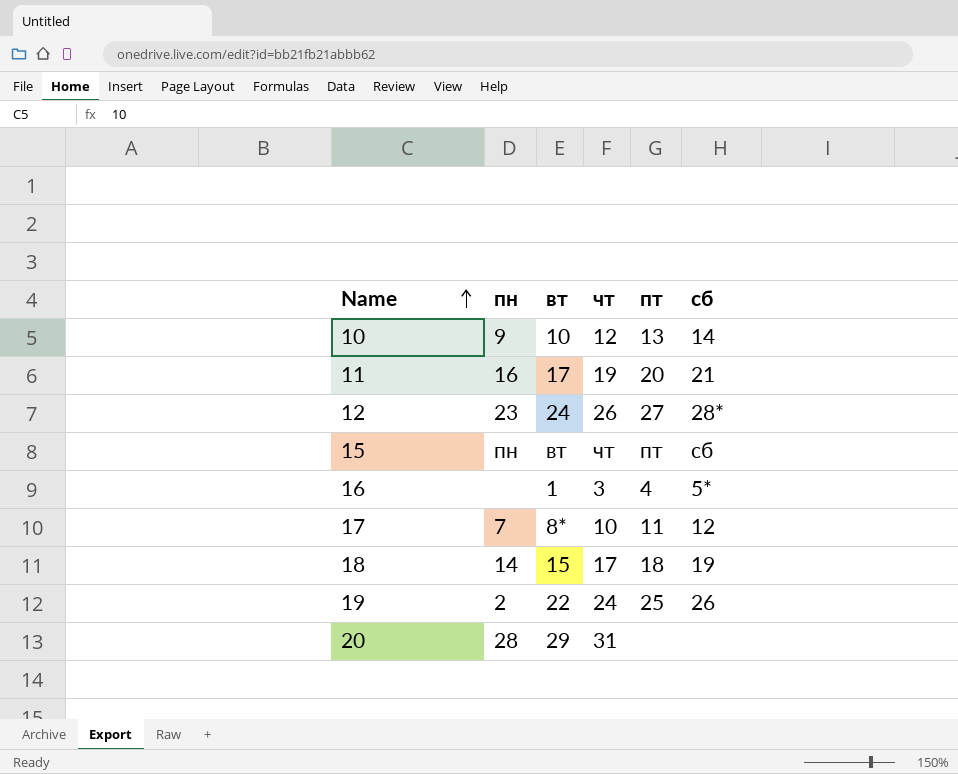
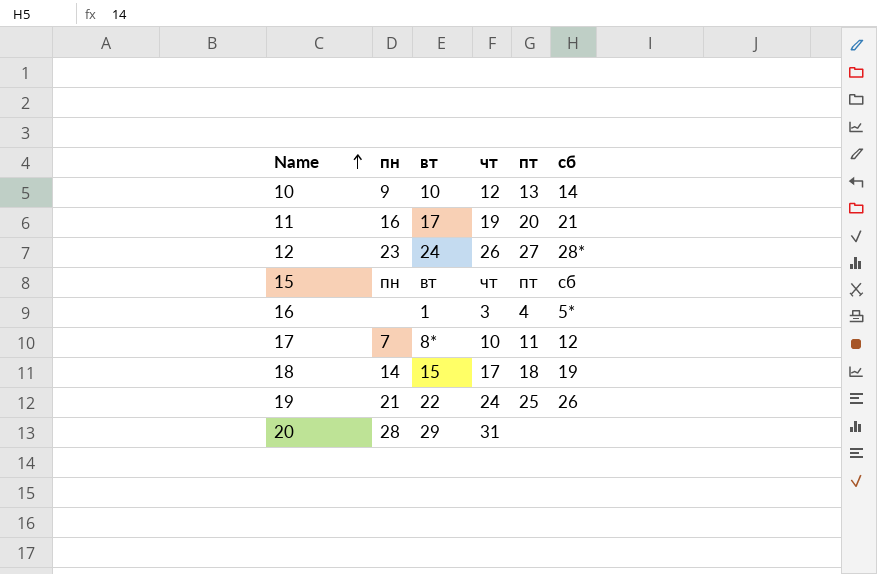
19 | пн: 2 -> 21

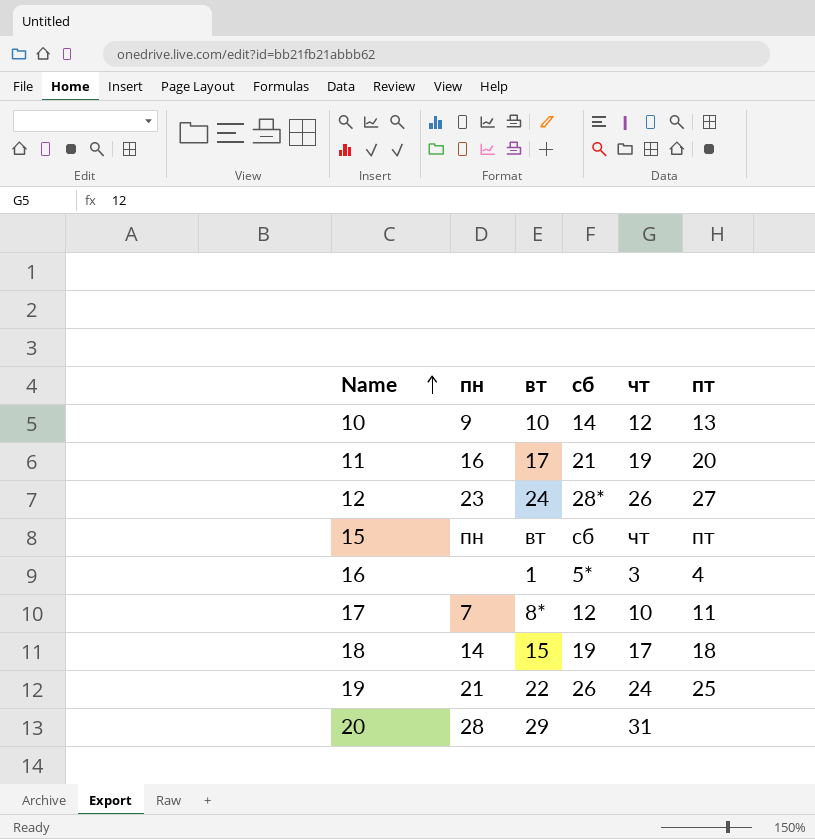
column сб | position: 6 -> 4

